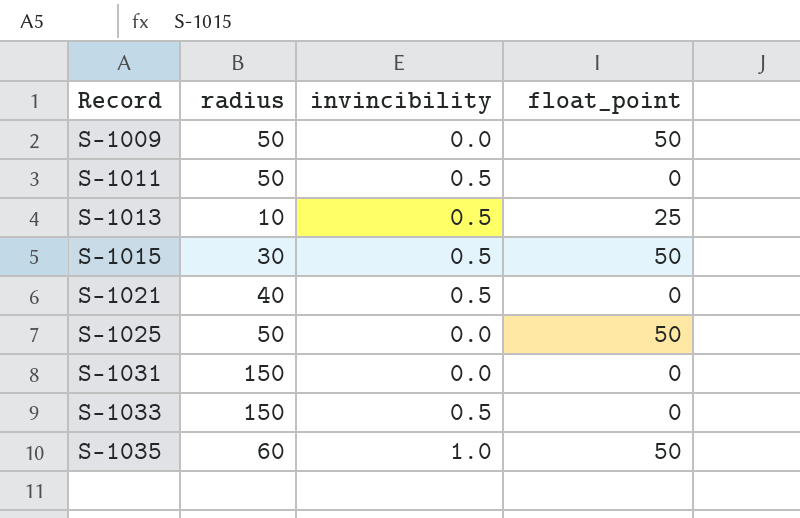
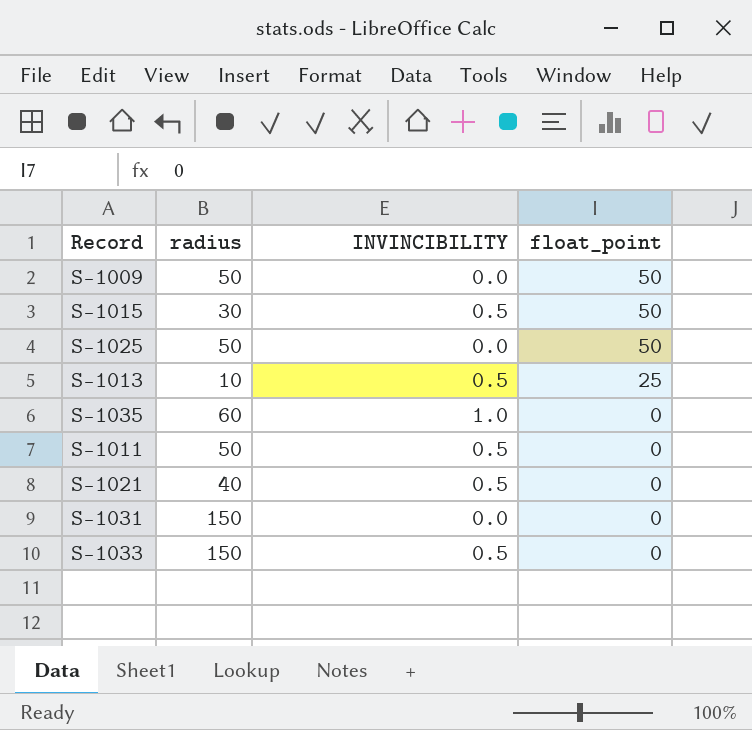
row order: Record ascending -> float_point descending
column name: invincibility -> INVINCIBILITY
S-1035 | float_point: 50 -> 0

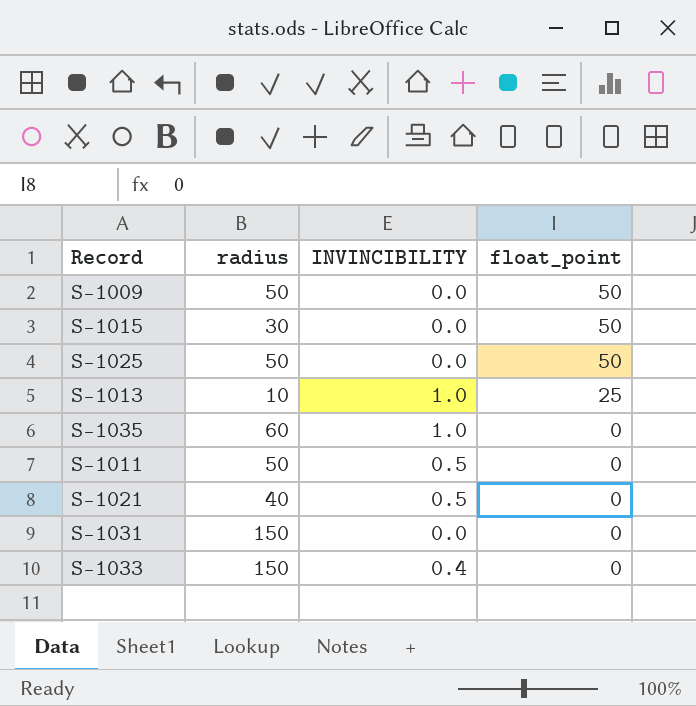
S-1015 | INVINCIBILITY: 0.5 -> 0.0
S-1013 | INVINCIBILITY: 0.5 -> 1.0
S-1033 | INVINCIBILITY: 0.5 -> 0.4

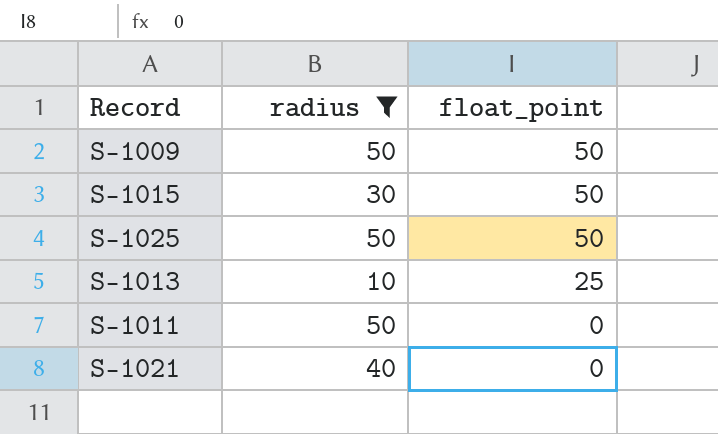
filter: none -> radius <= 50
column INVINCIBILITY | position: 3 -> none

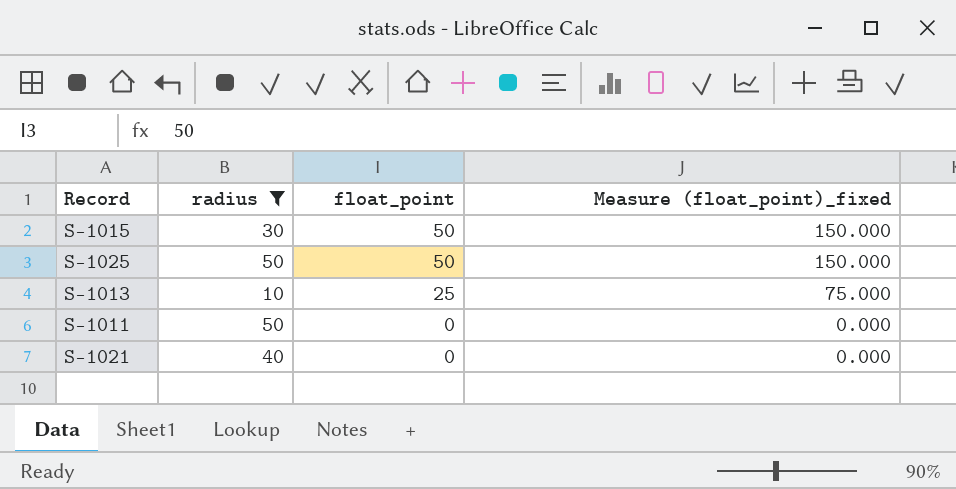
column Measure (float_point)_fixed | formula: none -> [float_point] * 3
row S-1009: 50 | 50 -> none

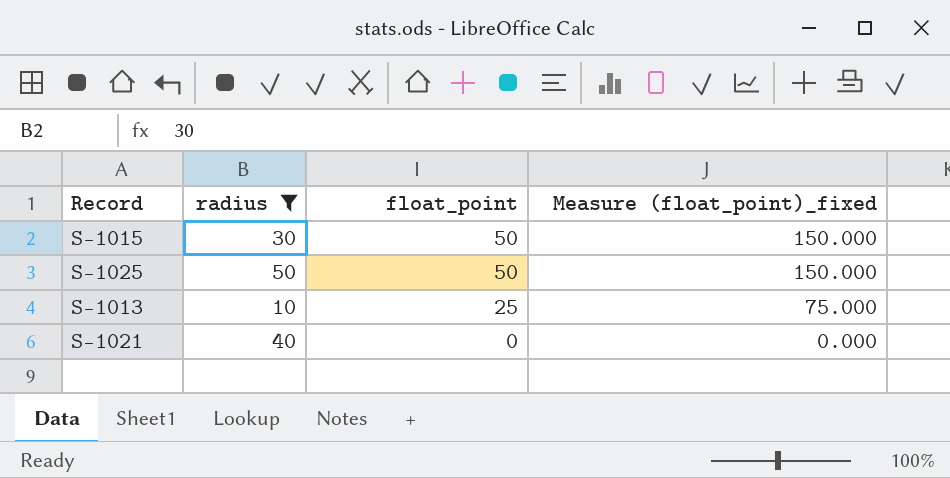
row S-1011: 50 | 0 | 0.000 -> none

